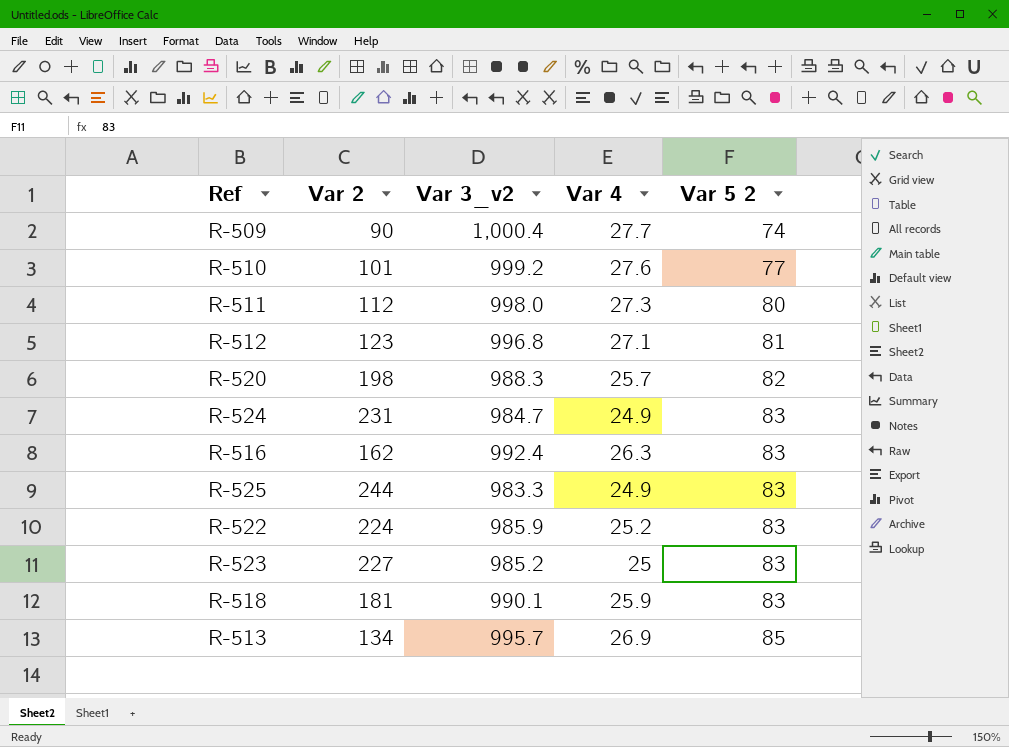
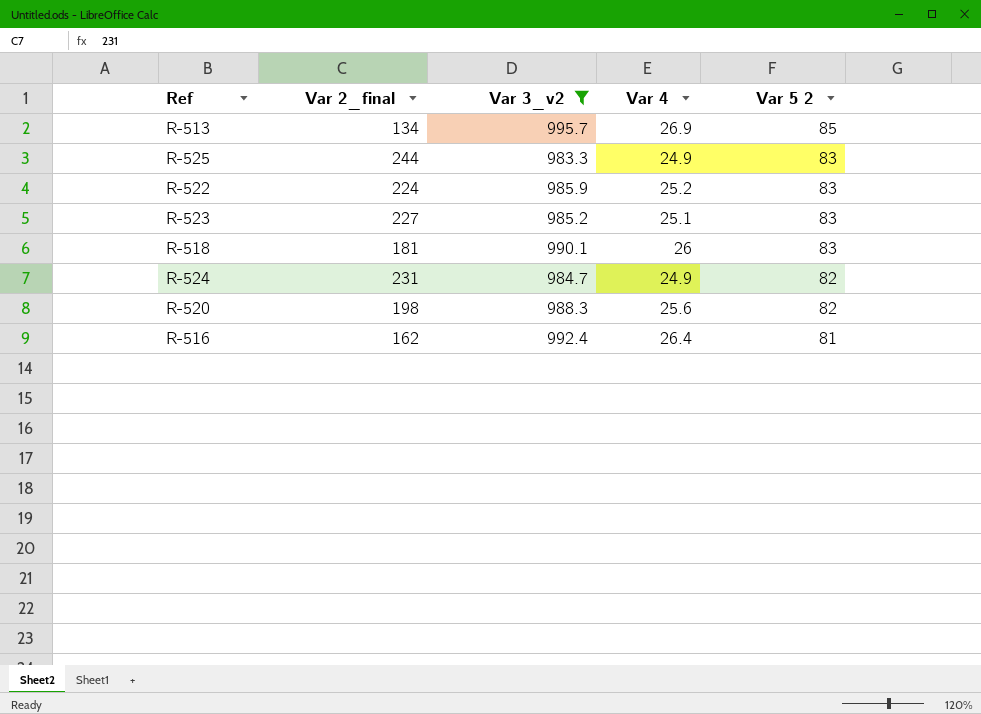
filter: none -> Var 3_v2 <= 995.7
row order: Var 5 2 ascending -> Var 5 2 descending
column name: Var 2 -> Var 2_final
R-523 | Var 4: 25 -> 25.1
R-518 | Var 4: 25.9 -> 26
R-524 | Var 5 2: 83 -> 82
R-520 | Var 4: 25.7 -> 25.6
R-516 | Var 4: 26.3 -> 26.4
R-516 | Var 5 2: 83 -> 81

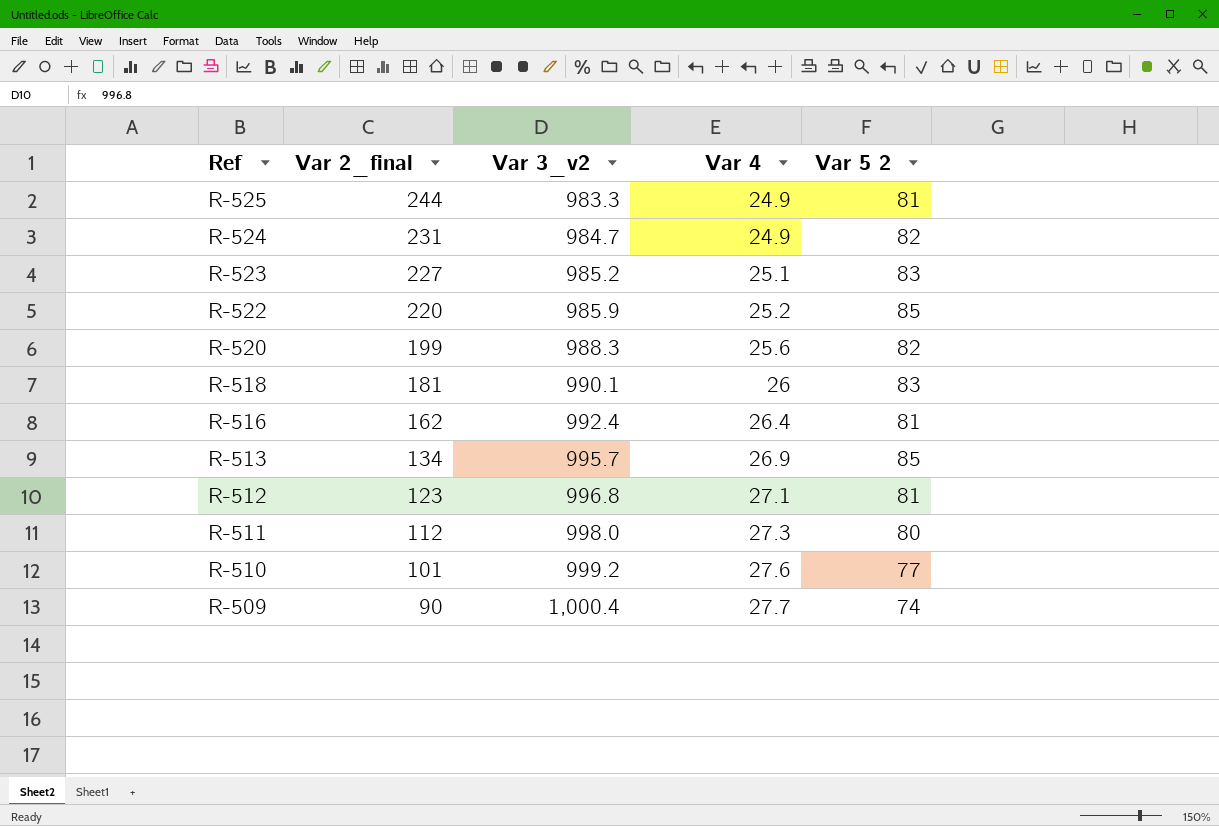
filter: Var 3_v2 <= 995.7 -> none
row order: Var 5 2 descending -> Ref descending
R-525 | Var 5 2: 83 -> 81
R-522 | Var 2_final: 224 -> 220
R-522 | Var 5 2: 83 -> 85
R-520 | Var 2_final: 198 -> 199

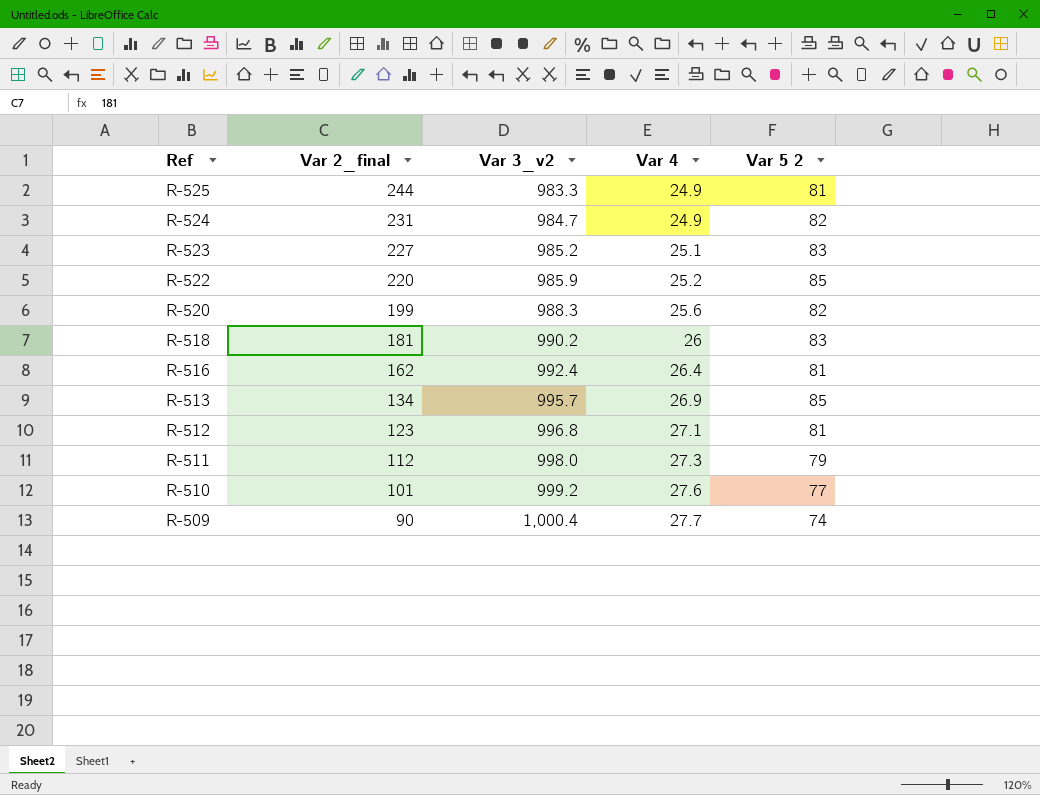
R-518 | Var 3_v2: 990.1 -> 990.2
R-511 | Var 5 2: 80 -> 79

